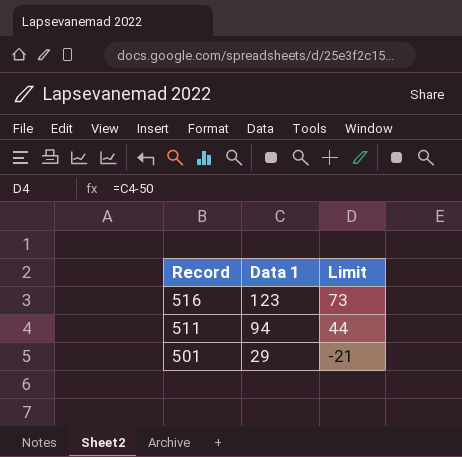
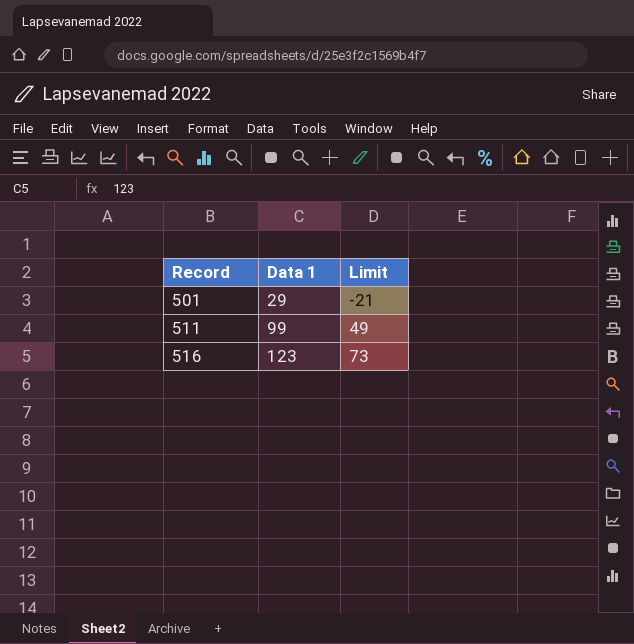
row order: Record descending -> Record ascending
511 | Data 1: 94 -> 99
511 | Limit: 44 -> 49

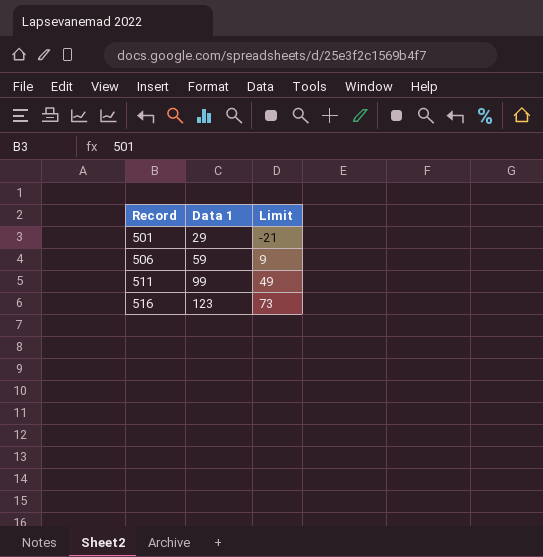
row 506: none -> 59 | 9

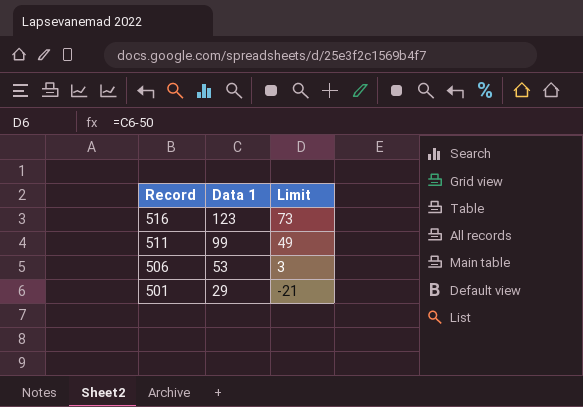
row order: Record ascending -> Record descending
506 | Data 1: 59 -> 53
506 | Limit: 9 -> 3

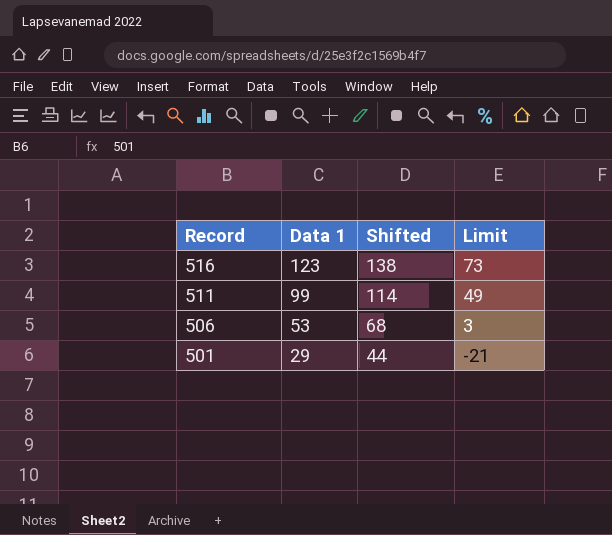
column Shifted | formula: none -> [Data 1] + 15

